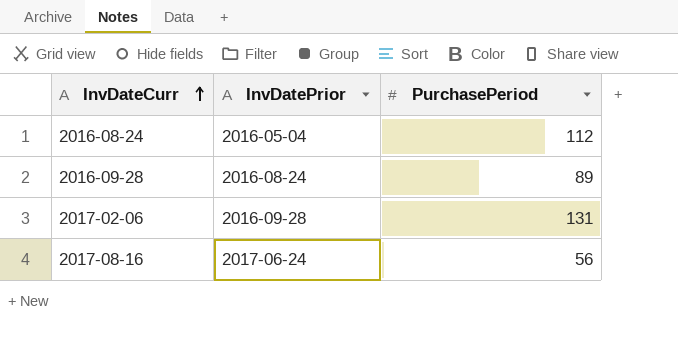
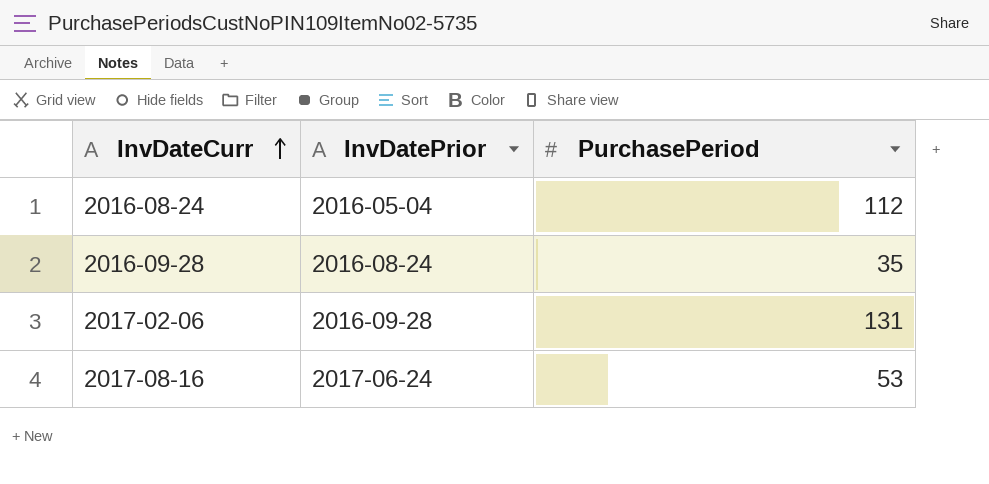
2016-09-28 | PurchasePeriod: 89 -> 35
2017-08-16 | PurchasePeriod: 56 -> 53

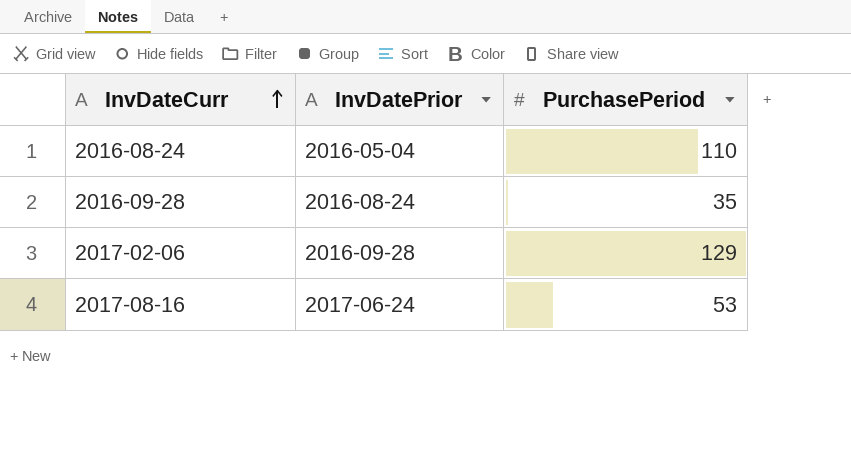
2016-08-24 | PurchasePeriod: 112 -> 110
2017-02-06 | PurchasePeriod: 131 -> 129

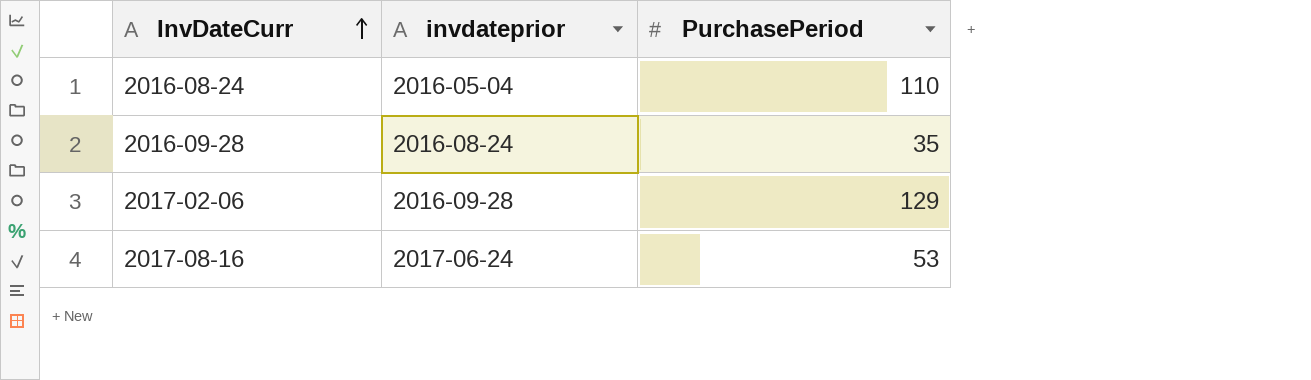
column name: InvDatePrior -> invdateprior

